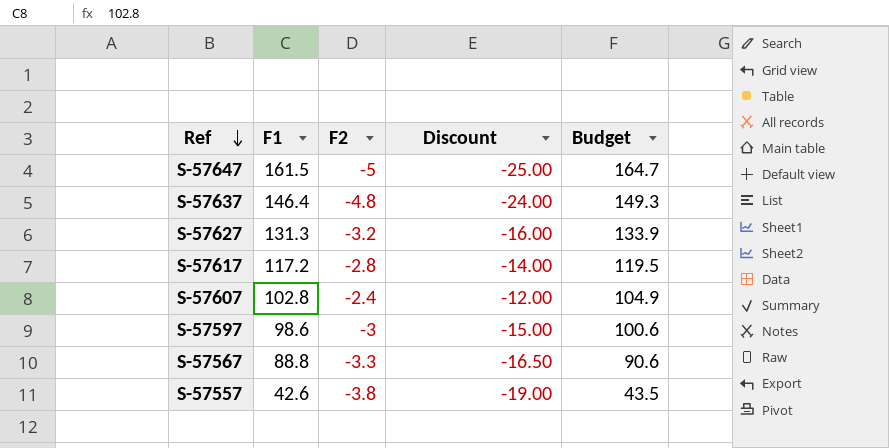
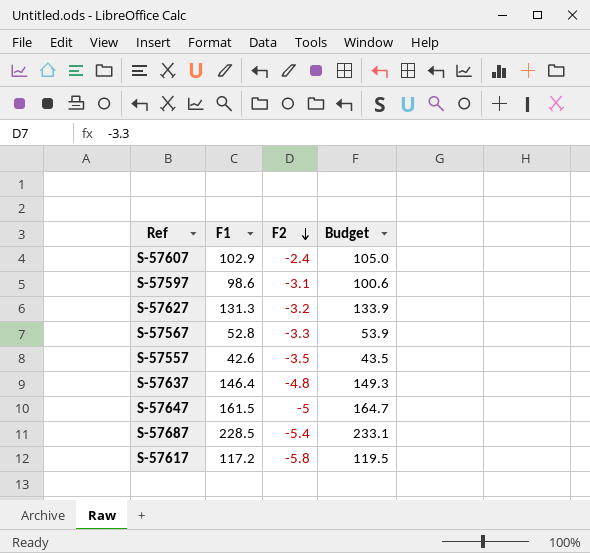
row order: Ref descending -> F2 descending
column Discount | formula: [F2] * 5 -> none
S-57607 | F1: 102.8 -> 102.9
S-57607 | Budget: 104.9 -> 105.0
S-57597 | F2: -3 -> -3.1
S-57567 | F1: 88.8 -> 52.8
S-57567 | Budget: 90.6 -> 53.9
S-57557 | F2: -3.8 -> -3.5
row S-57687: none -> 228.5 | -5.4 | 233.1
S-57617 | F2: -2.8 -> -5.8

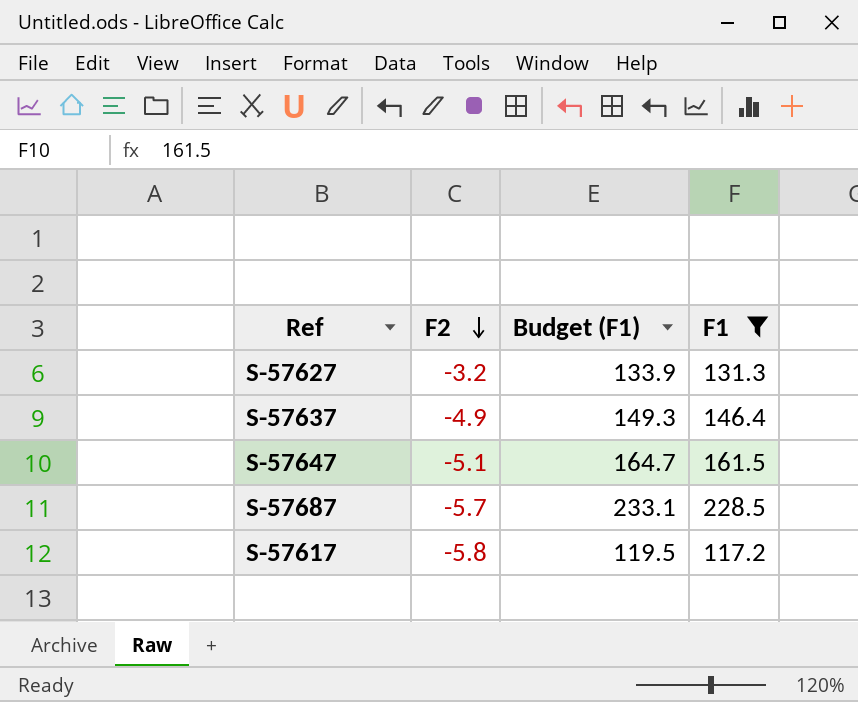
filter: none -> F1 >= 117.2
column name: Budget -> Budget (F1)
column F1 | position: 2 -> 4
S-57637 | F2: -4.8 -> -4.9
S-57647 | F2: -5 -> -5.1
S-57687 | F2: -5.4 -> -5.7

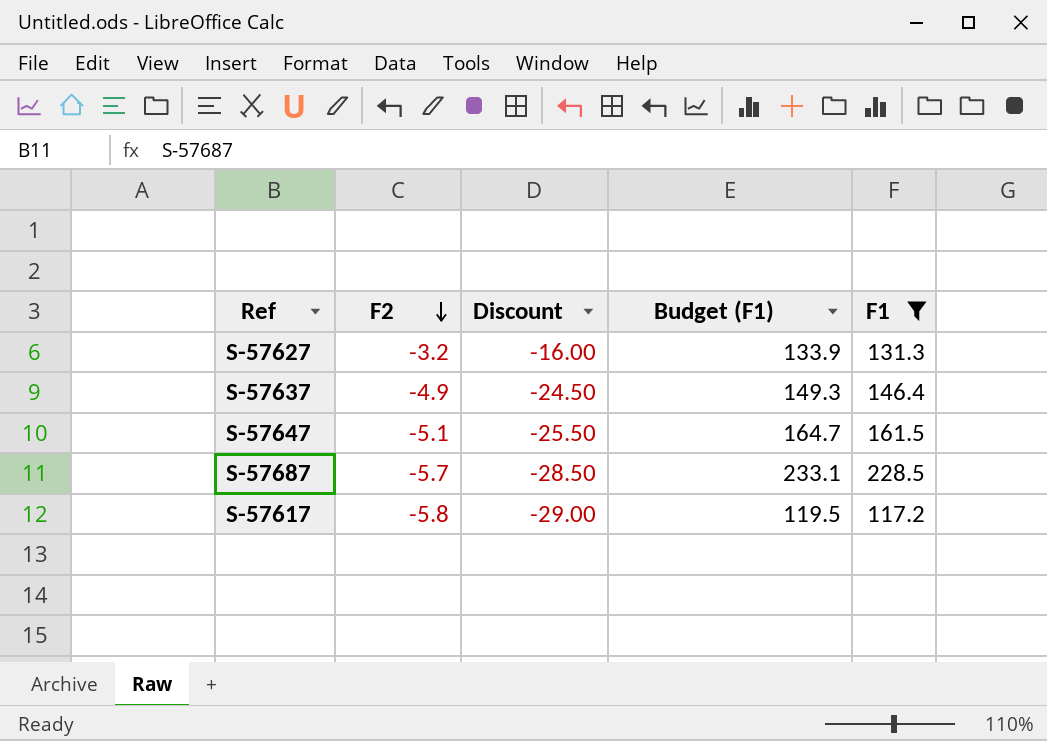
column Discount | formula: none -> [F2] * 5

